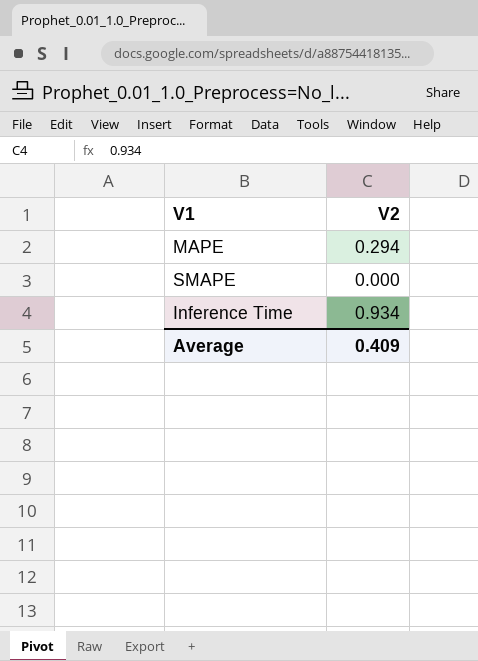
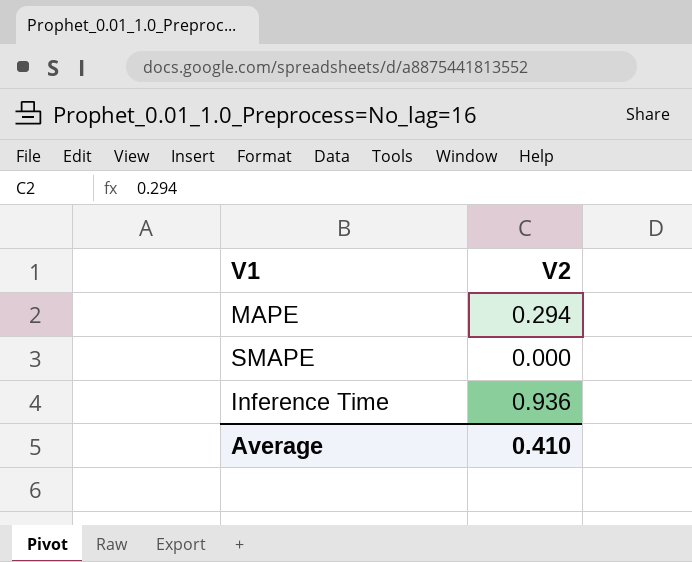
Inference Time | V2: 0.934 -> 0.936
Average | V2: 0.409 -> 0.410

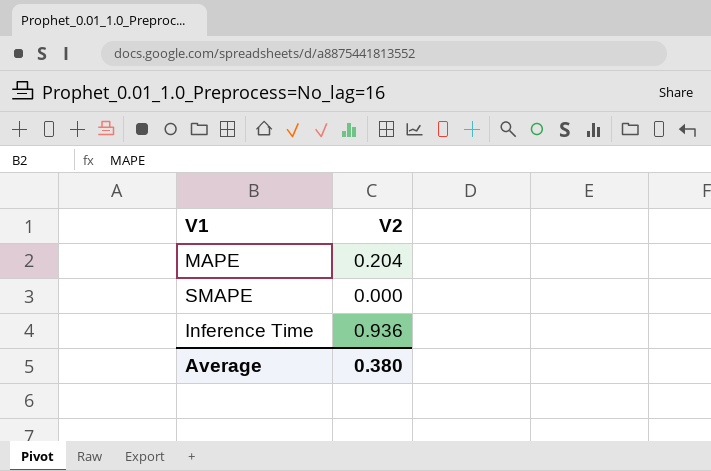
MAPE | V2: 0.294 -> 0.204
Average | V2: 0.410 -> 0.380

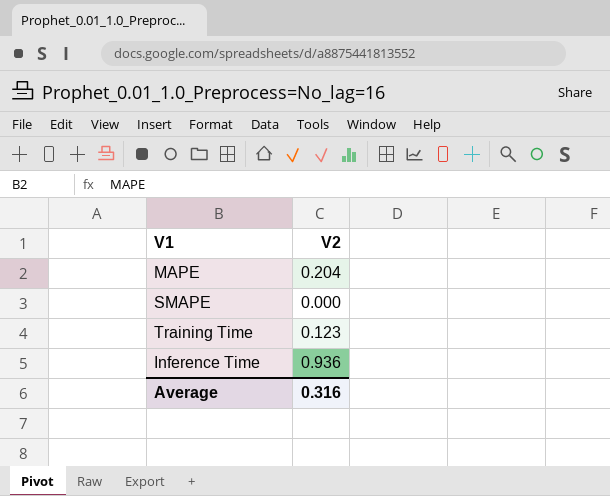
row Training Time: none -> 0.123
Average | V2: 0.380 -> 0.316

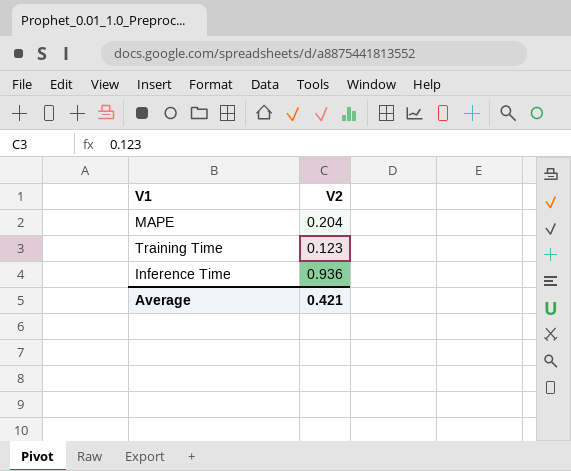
row SMAPE: 0.000 -> none
Average | V2: 0.316 -> 0.421

